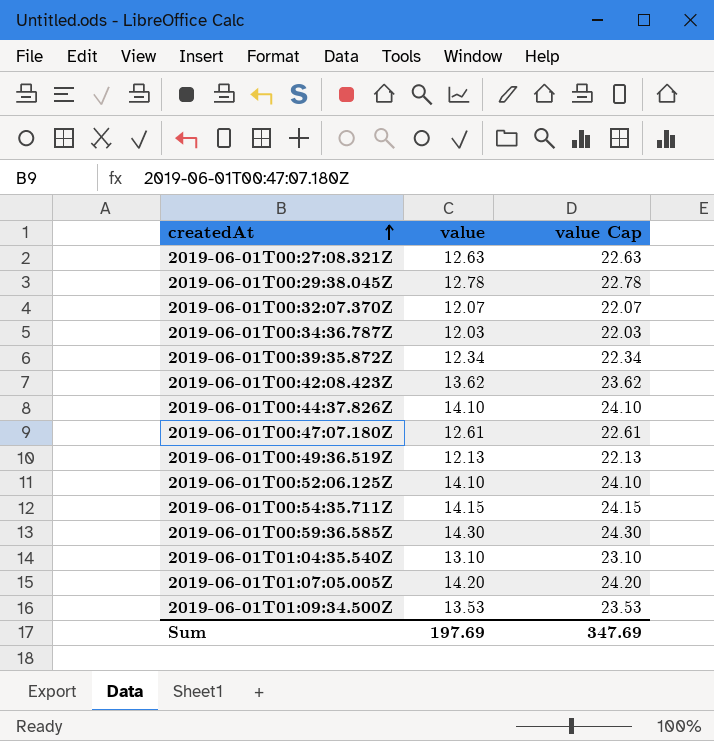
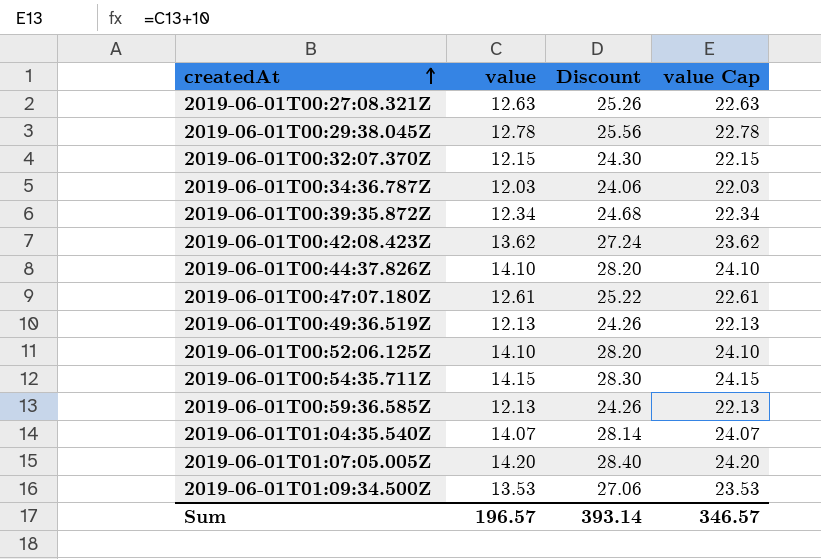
column Discount | formula: none -> [value] * 2
2019-06-01T00:32:07.370Z | value: 12.07 -> 12.15
2019-06-01T00:32:07.370Z | value Cap: 22.07 -> 22.15
2019-06-01T00:59:36.585Z | value: 14.30 -> 12.13
2019-06-01T00:59:36.585Z | value Cap: 24.30 -> 22.13
2019-06-01T01:04:35.540Z | value: 13.10 -> 14.07
2019-06-01T01:04:35.540Z | value Cap: 23.10 -> 24.07
Sum | value: 197.69 -> 196.57
Sum | value Cap: 347.69 -> 346.57

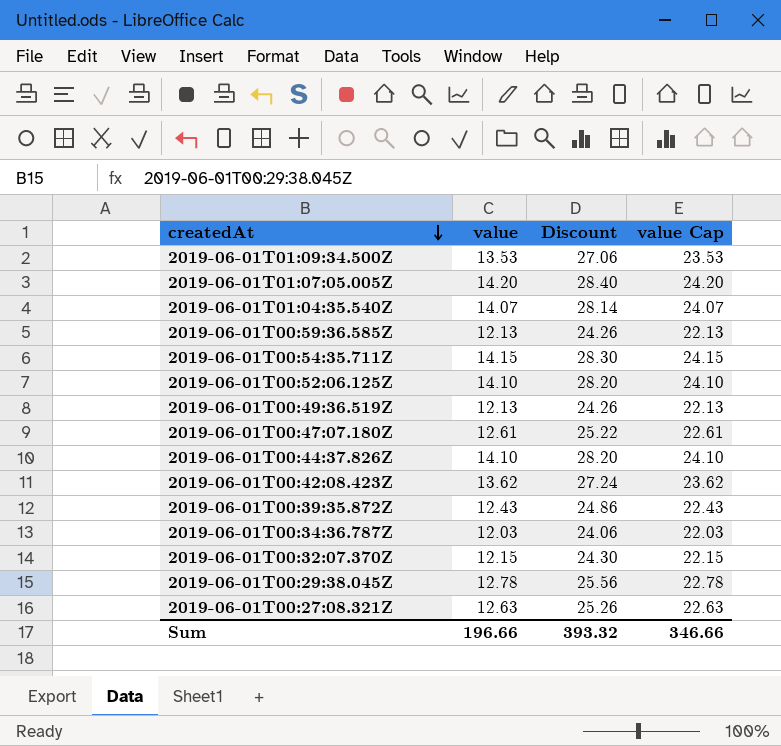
row order: createdAt ascending -> createdAt descending
2019-06-01T00:39:35.872Z | value: 12.34 -> 12.43
2019-06-01T00:39:35.872Z | Discount: 24.68 -> 24.86
2019-06-01T00:39:35.872Z | value Cap: 22.34 -> 22.43
Sum | value: 196.57 -> 196.66
Sum | Discount: 393.14 -> 393.32
Sum | value Cap: 346.57 -> 346.66

